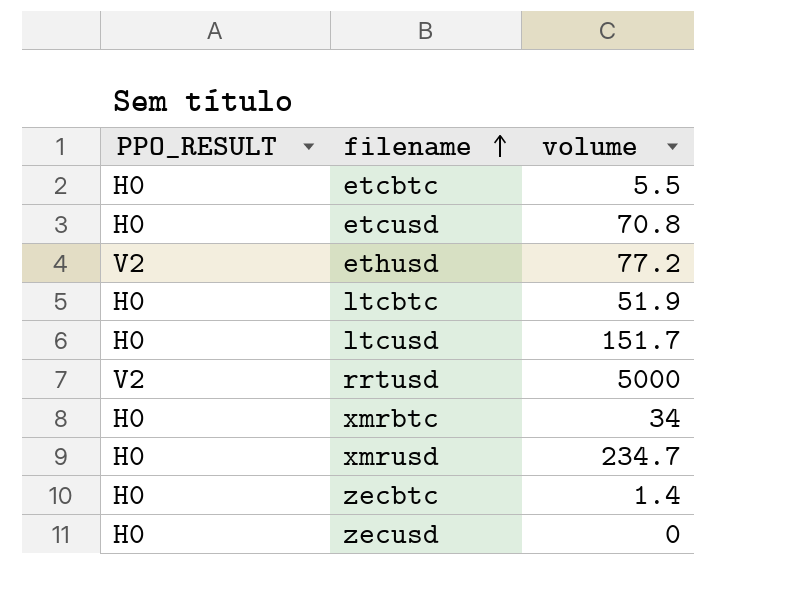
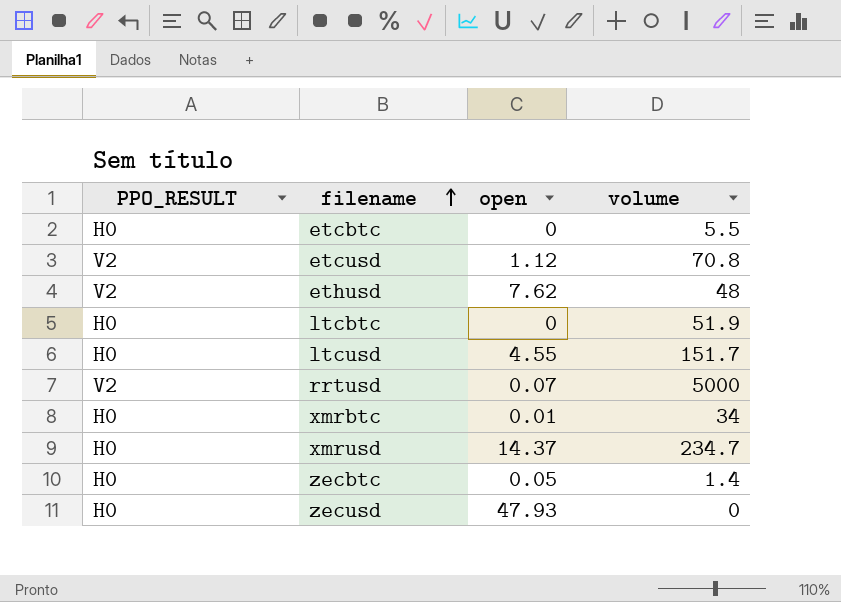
column open | position: none -> 3
etcusd | PPO_RESULT: H0 -> V2
ethusd | volume: 77.2 -> 48

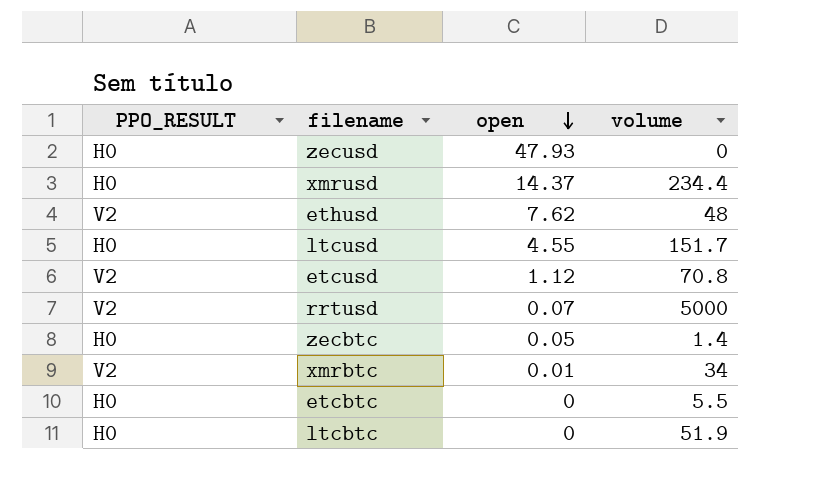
row order: filename ascending -> open descending
xmrusd | volume: 234.7 -> 234.4
xmrbtc | PPO_RESULT: H0 -> V2

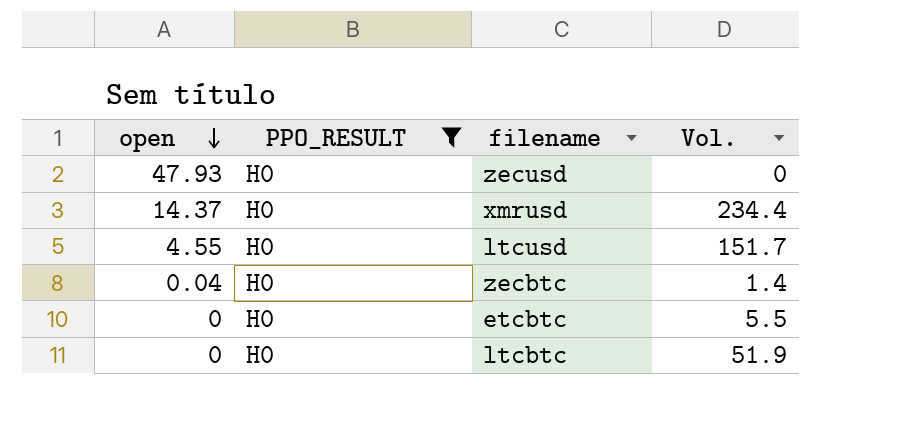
filter: none -> PPO_RESULT = H0
column open | position: 3 -> 1
column name: volume -> Vol.
zecbtc | open: 0.05 -> 0.04

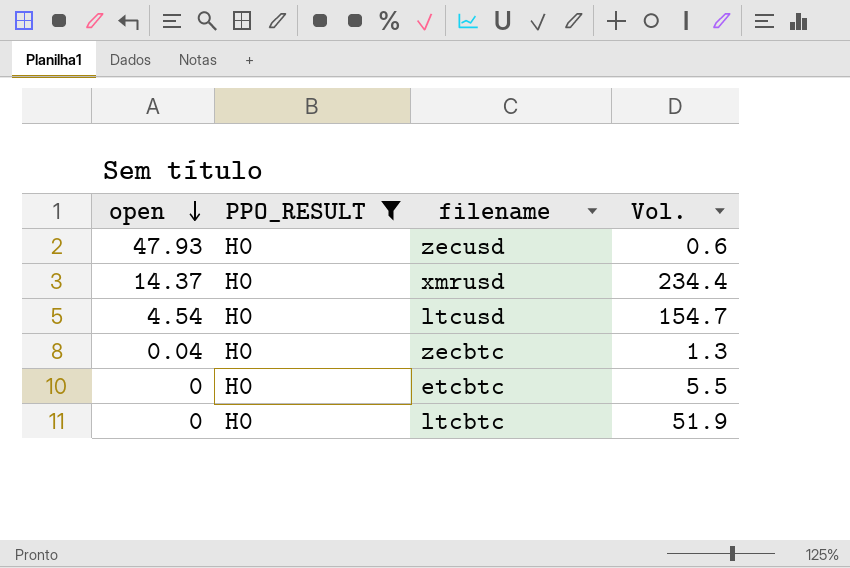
zecusd | Vol.: 0 -> 0.6
ltcusd | open: 4.55 -> 4.54
ltcusd | Vol.: 151.7 -> 154.7
zecbtc | Vol.: 1.4 -> 1.3

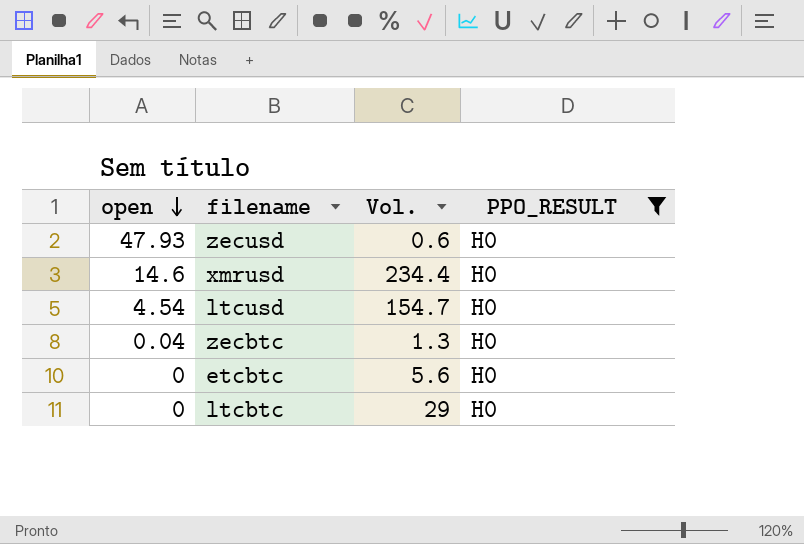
column PPO_RESULT | position: 2 -> 4
xmrusd | open: 14.37 -> 14.6
etcbtc | Vol.: 5.5 -> 5.6
ltcbtc | Vol.: 51.9 -> 29

